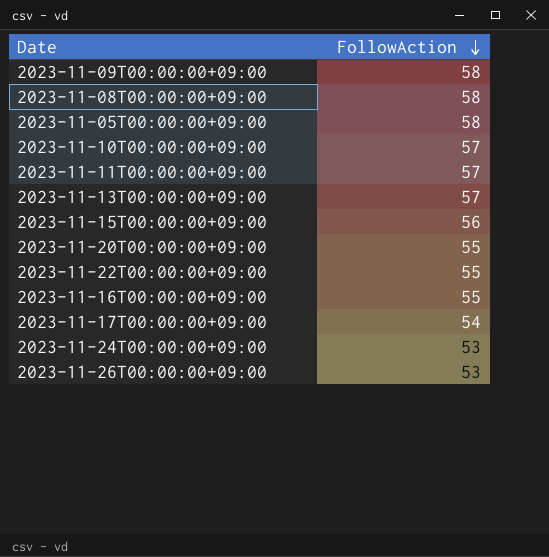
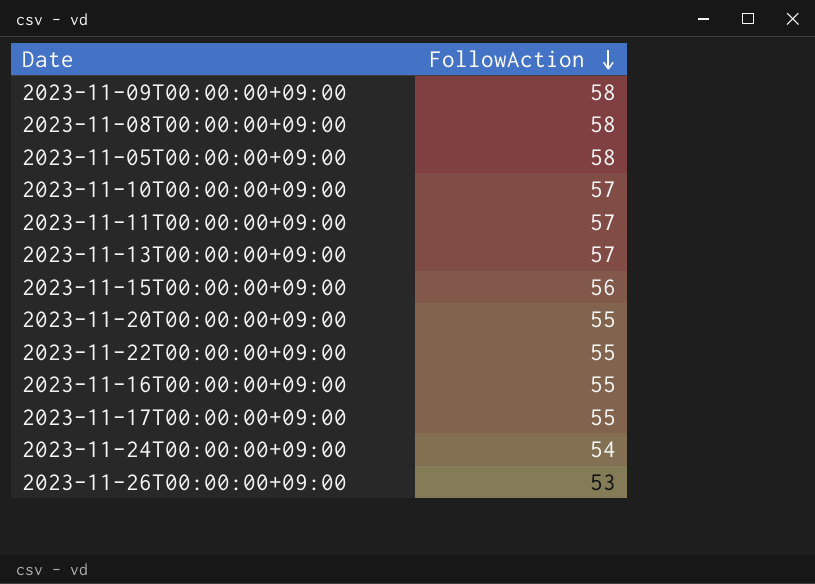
2023-11-17T00:00:00+09:00 | FollowAction: 54 -> 55
2023-11-24T00:00:00+09:00 | FollowAction: 53 -> 54

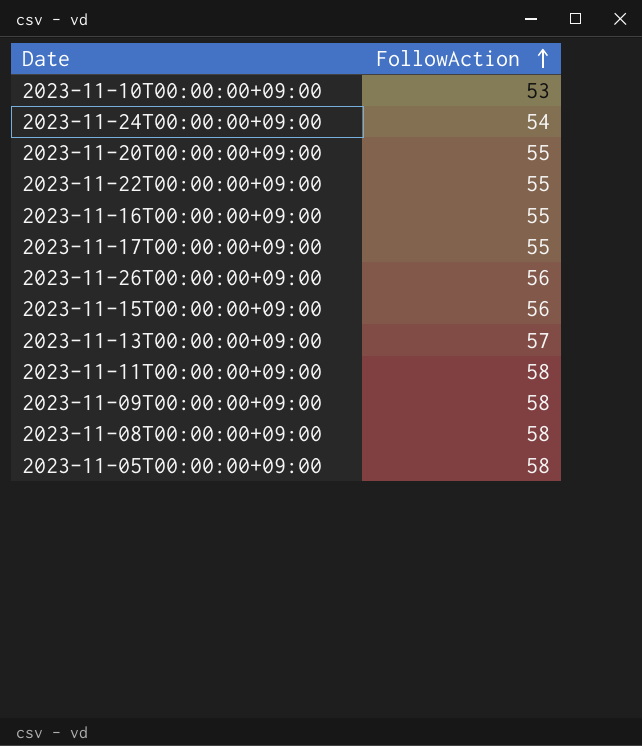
row order: FollowAction descending -> FollowAction ascending
2023-11-10T00:00:00+09:00 | FollowAction: 57 -> 53
2023-11-26T00:00:00+09:00 | FollowAction: 53 -> 56
2023-11-11T00:00:00+09:00 | FollowAction: 57 -> 58

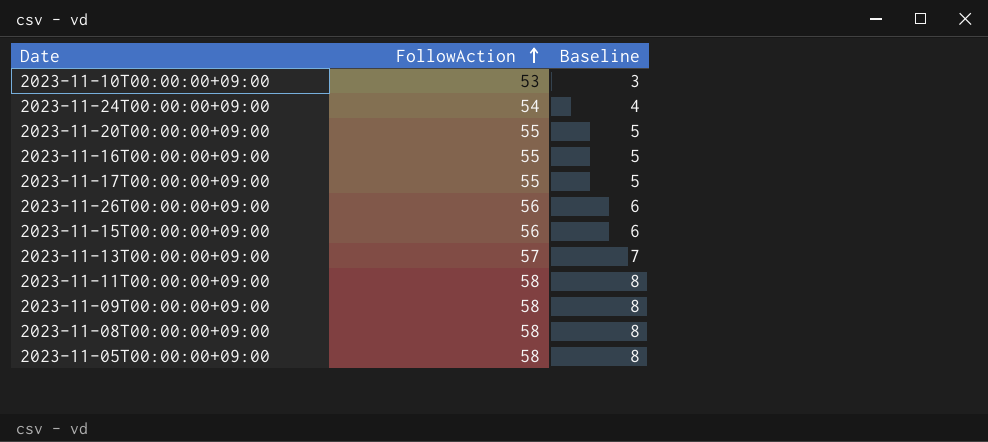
column Baseline | formula: none -> [FollowAction] - 50
row 2023-11-22T00:00:00+09:00: 55 -> none

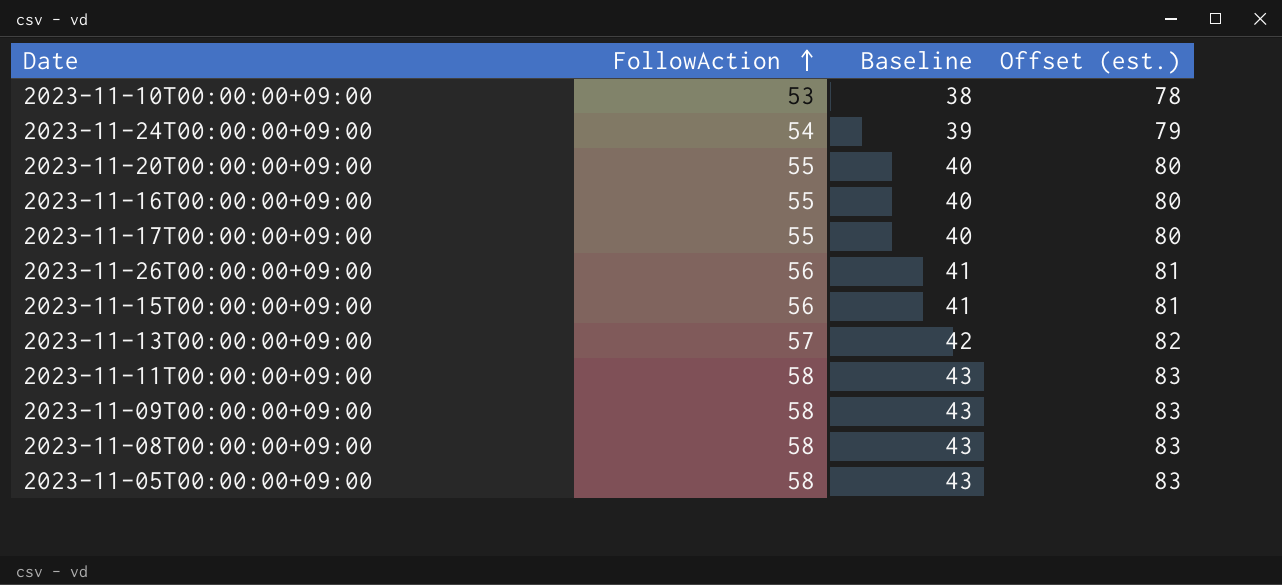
column Baseline | formula: [FollowAction] - 50 -> [FollowAction] - 15
column Offset (est.) | formula: none -> [FollowAction] + 25

